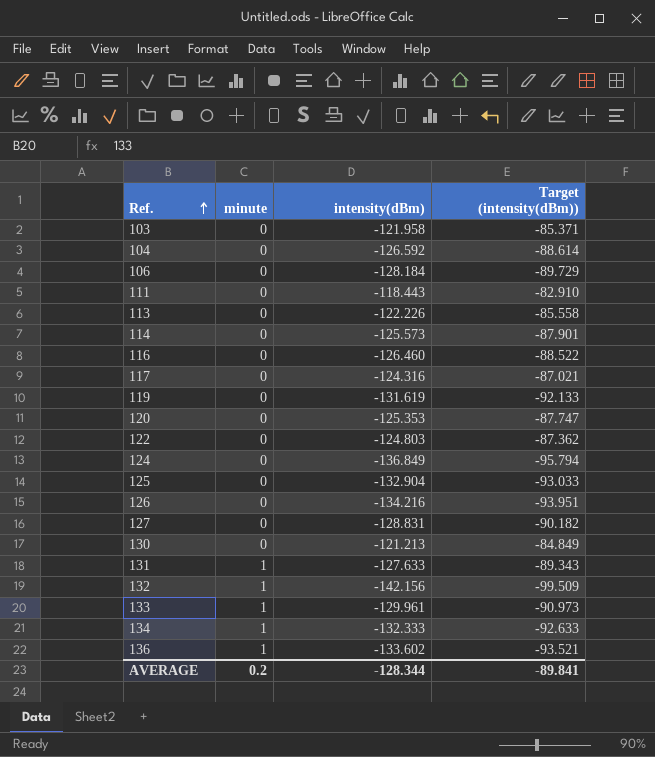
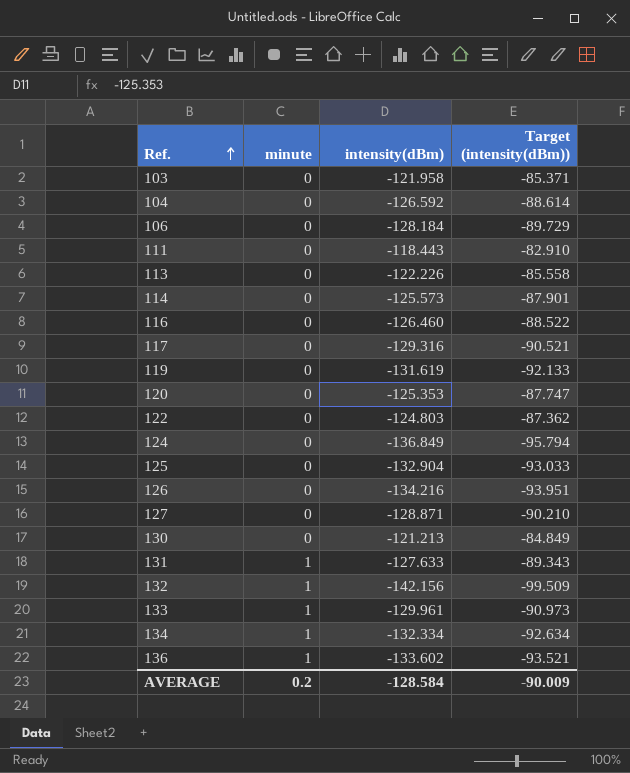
117 | intensity(dBm): -124.316 -> -129.316
117 | Target (intensity(dBm)): -87.021 -> -90.521
127 | intensity(dBm): -128.831 -> -128.871
127 | Target (intensity(dBm)): -90.182 -> -90.210
134 | intensity(dBm): -132.333 -> -132.334
134 | Target (intensity(dBm)): -92.633 -> -92.634
AVERAGE | intensity(dBm): -128.344 -> -128.584
AVERAGE | Target (intensity(dBm)): -89.841 -> -90.009

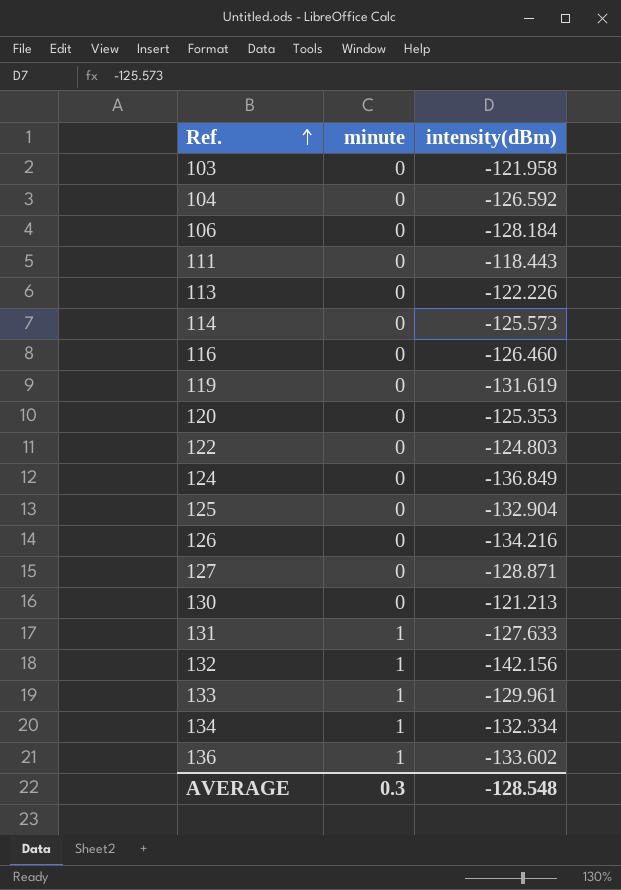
column Target (intensity(dBm)) | formula: [intensity(dBm)] * 0.7 -> none
row 117: 0 | -129.316 | -90.521 -> none
AVERAGE | minute: 0.2 -> 0.3
AVERAGE | intensity(dBm): -128.584 -> -128.548

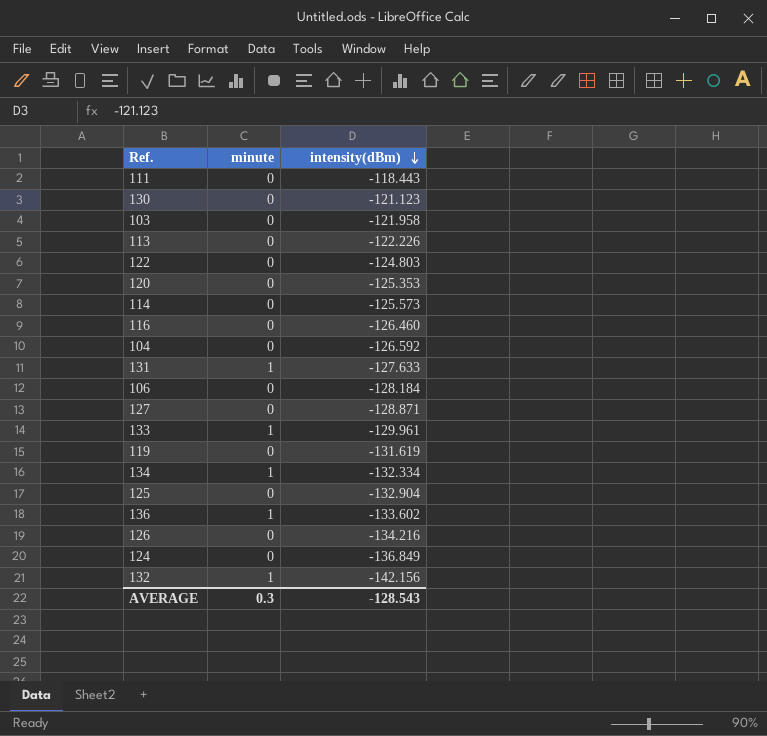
row order: Ref. ascending -> intensity(dBm) descending
130 | intensity(dBm): -121.213 -> -121.123
AVERAGE | intensity(dBm): -128.548 -> -128.543

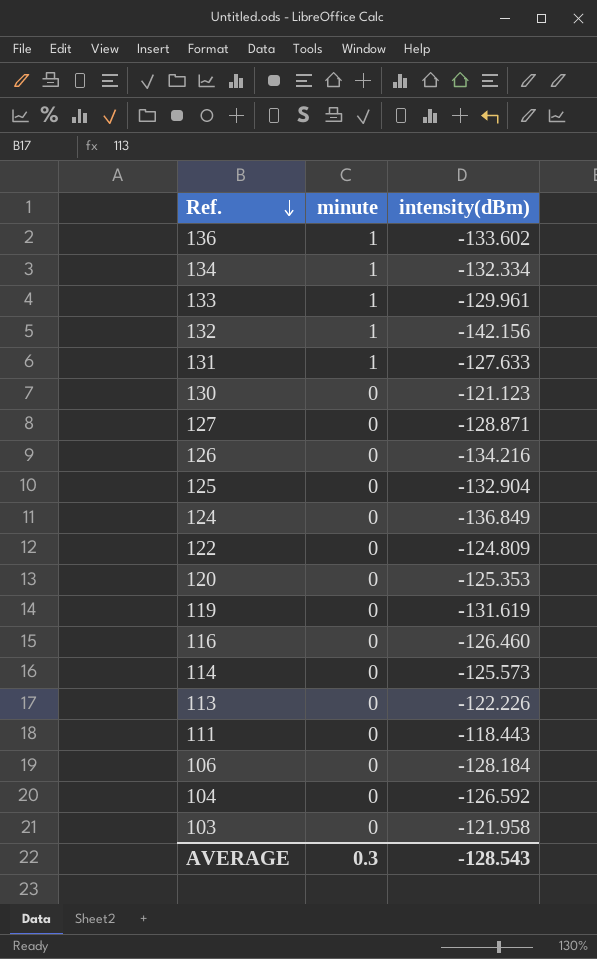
row order: intensity(dBm) descending -> Ref. descending
122 | intensity(dBm): -124.803 -> -124.809

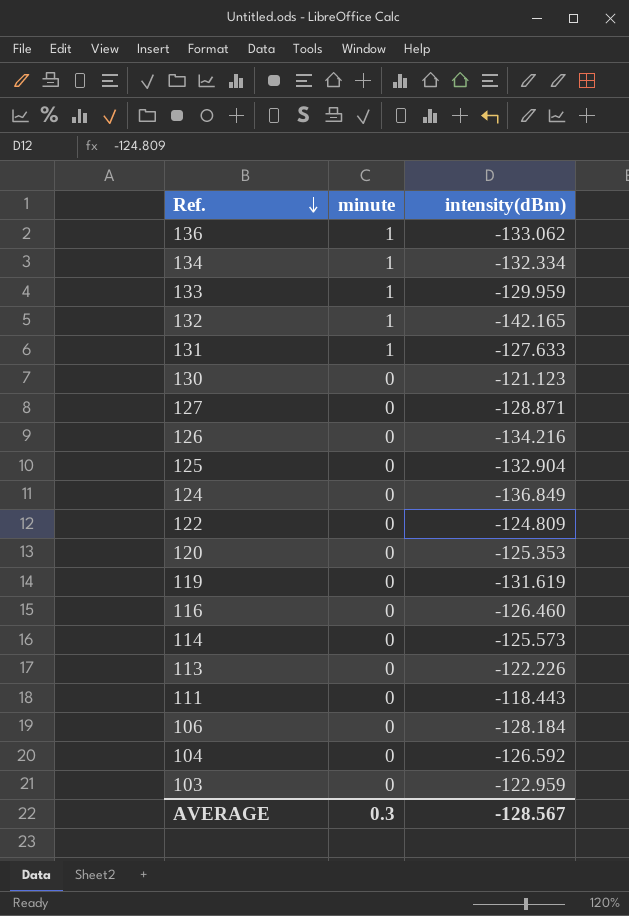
136 | intensity(dBm): -133.602 -> -133.062
133 | intensity(dBm): -129.961 -> -129.959
132 | intensity(dBm): -142.156 -> -142.165
103 | intensity(dBm): -121.958 -> -122.959
AVERAGE | intensity(dBm): -128.543 -> -128.567

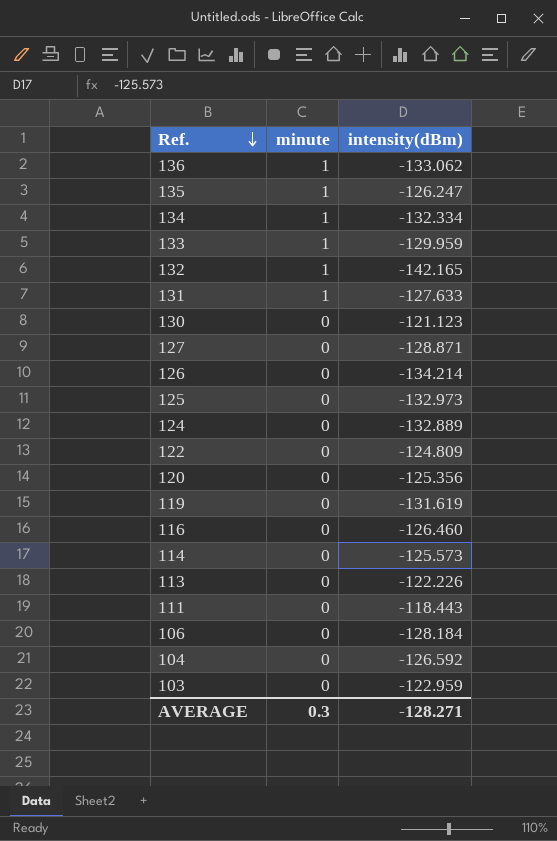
row 135: none -> 1 | -126.247
126 | intensity(dBm): -134.216 -> -134.214
125 | intensity(dBm): -132.904 -> -132.973
124 | intensity(dBm): -136.849 -> -132.889
120 | intensity(dBm): -125.353 -> -125.356
AVERAGE | intensity(dBm): -128.567 -> -128.271

